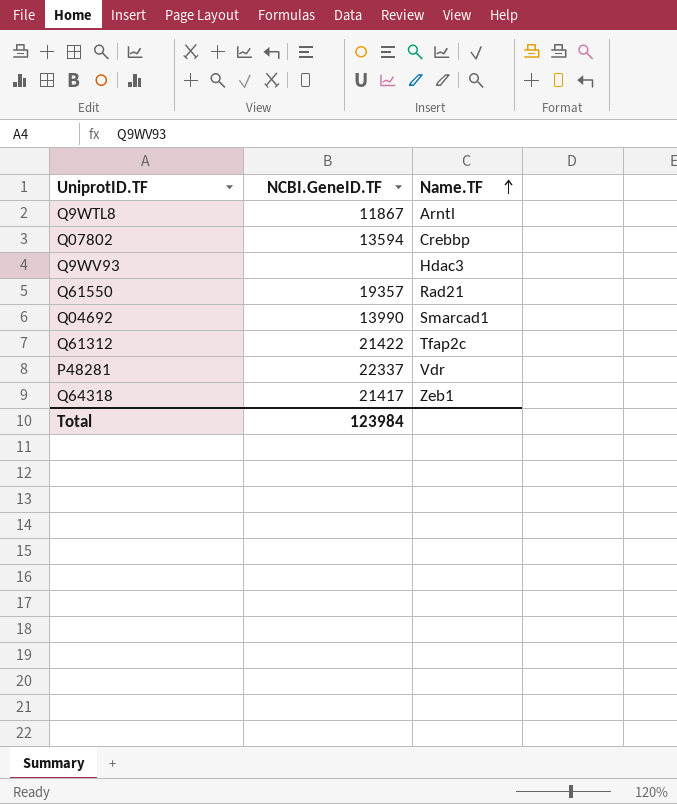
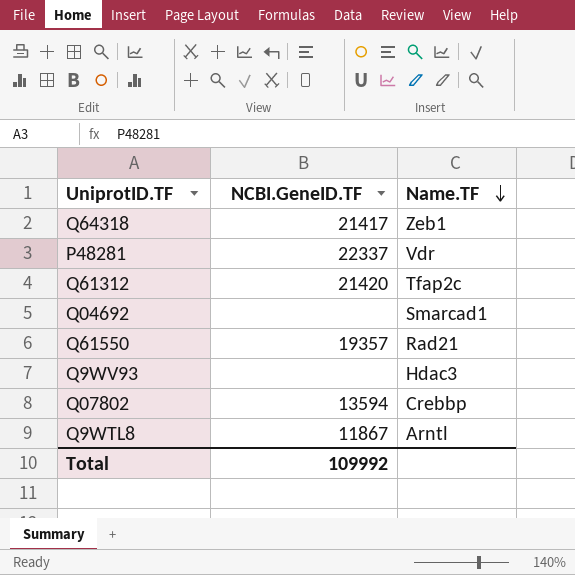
row order: Name.TF ascending -> Name.TF descending
Q61312 | NCBI.GeneID.TF: 21422 -> 21420
Q04692 | NCBI.GeneID.TF: 13990 -> none
Total | NCBI.GeneID.TF: 123984 -> 109992

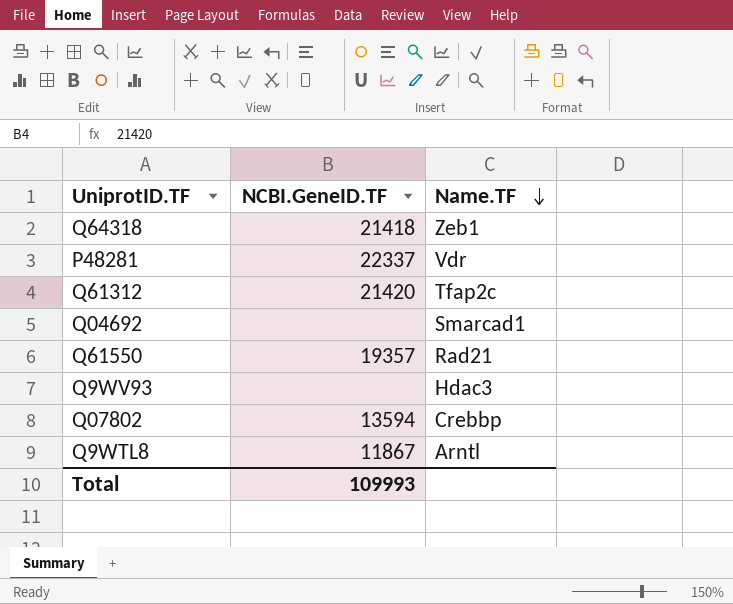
Q64318 | NCBI.GeneID.TF: 21417 -> 21418
Total | NCBI.GeneID.TF: 109992 -> 109993

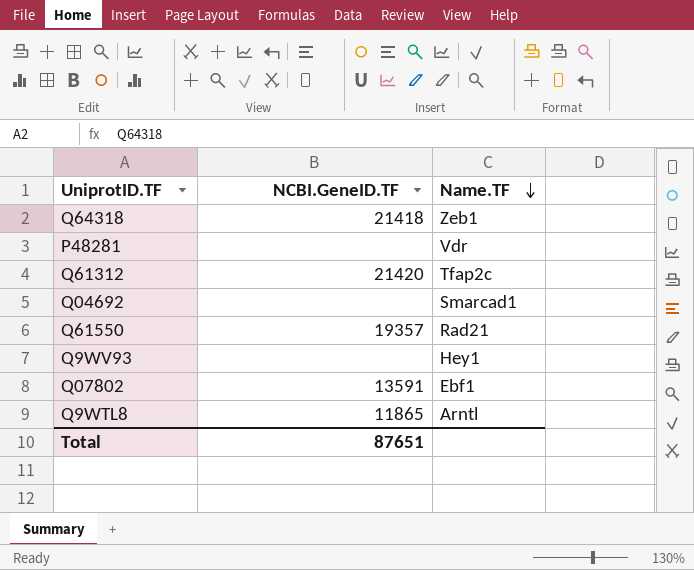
P48281 | NCBI.GeneID.TF: 22337 -> none
Q9WV93 | Name.TF: Hdac3 -> Hey1
Q07802 | NCBI.GeneID.TF: 13594 -> 13591
Q07802 | Name.TF: Crebbp -> Ebf1
Q9WTL8 | NCBI.GeneID.TF: 11867 -> 11865
Total | NCBI.GeneID.TF: 109993 -> 87651

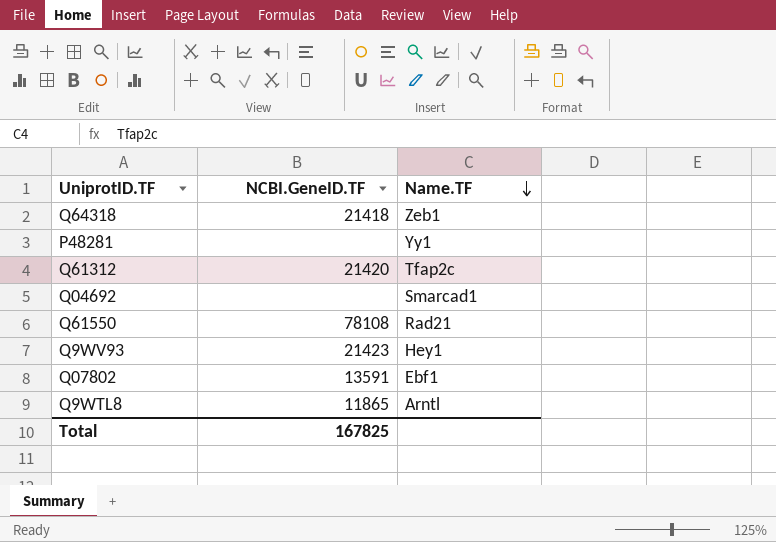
P48281 | Name.TF: Vdr -> Yy1
Q61550 | NCBI.GeneID.TF: 19357 -> 78108
Q9WV93 | NCBI.GeneID.TF: none -> 21423
Total | NCBI.GeneID.TF: 87651 -> 167825

